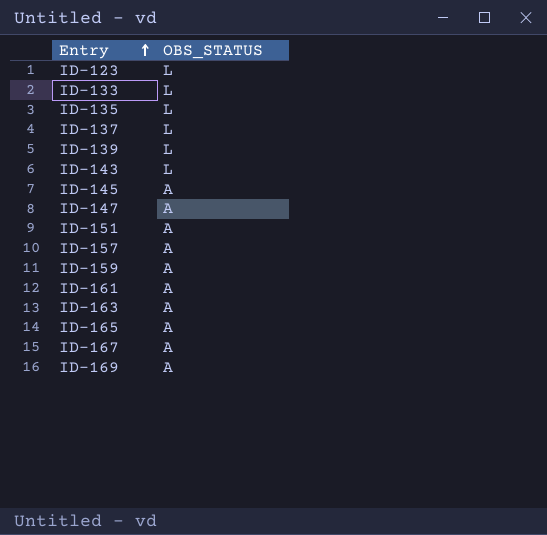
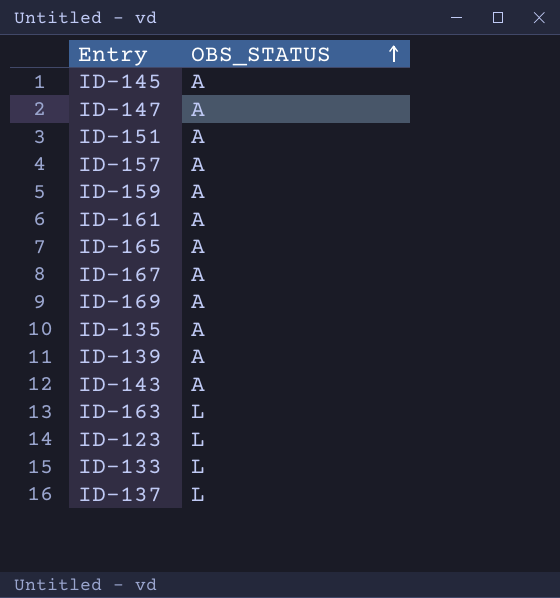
row order: Entry ascending -> OBS_STATUS ascending
ID-135 | OBS_STATUS: L -> A
ID-139 | OBS_STATUS: L -> A
ID-143 | OBS_STATUS: L -> A
ID-163 | OBS_STATUS: A -> L

